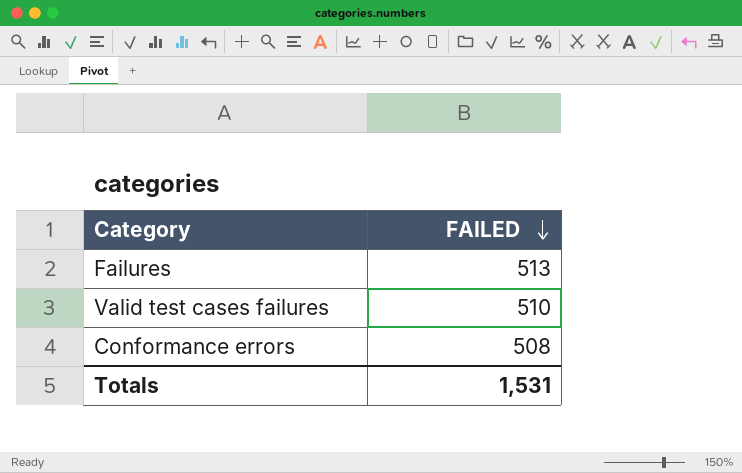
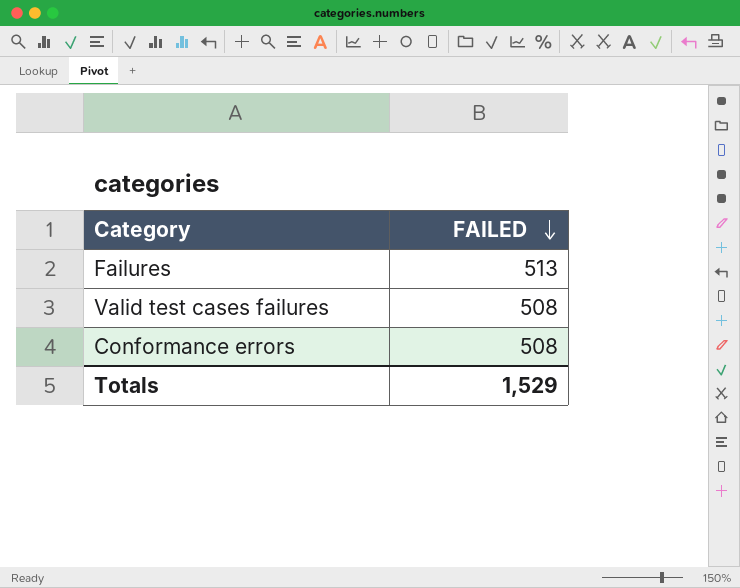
Valid test cases failures | FAILED: 510 -> 508
Totals | FAILED: 1,531 -> 1,529

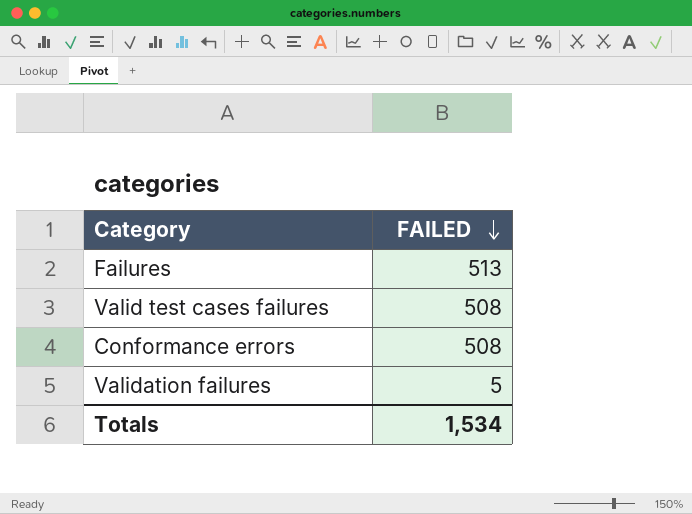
row Validation failures: none -> 5
Totals | FAILED: 1,529 -> 1,534

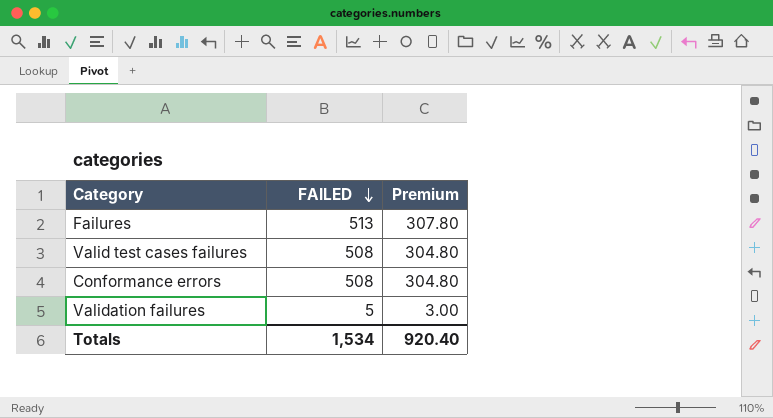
column Premium | formula: none -> [FAILED] * 0.6

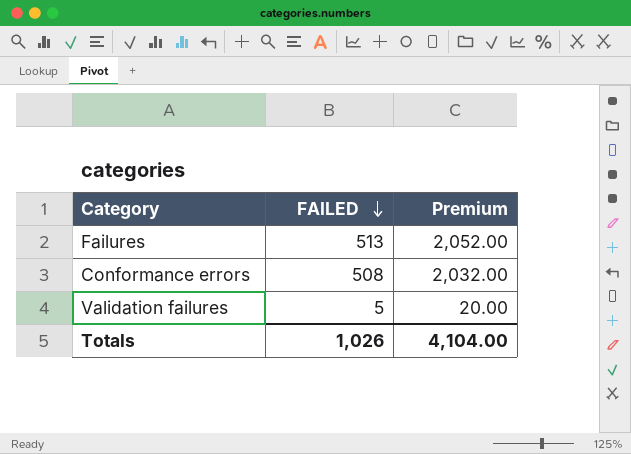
column Premium | formula: [FAILED] * 0.6 -> [FAILED] * 4
row Valid test cases failures: 508 | 304.80 -> none
Totals | FAILED: 1,534 -> 1,026
Totals | Premium: 920.40 -> 4,104.00

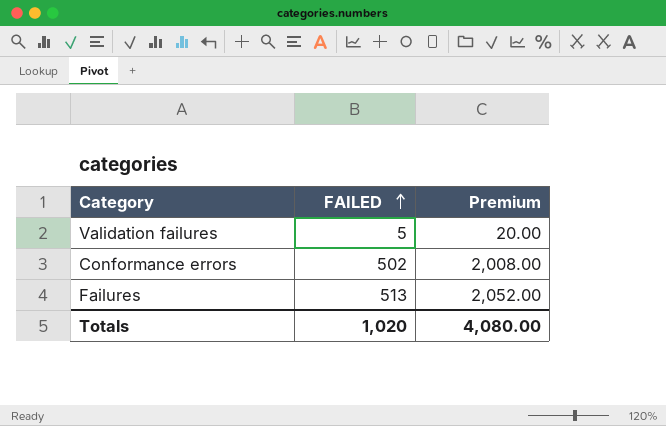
row order: FAILED descending -> FAILED ascending
Conformance errors | FAILED: 508 -> 502
Conformance errors | Premium: 2,032.00 -> 2,008.00
Totals | FAILED: 1,026 -> 1,020
Totals | Premium: 4,104.00 -> 4,080.00

